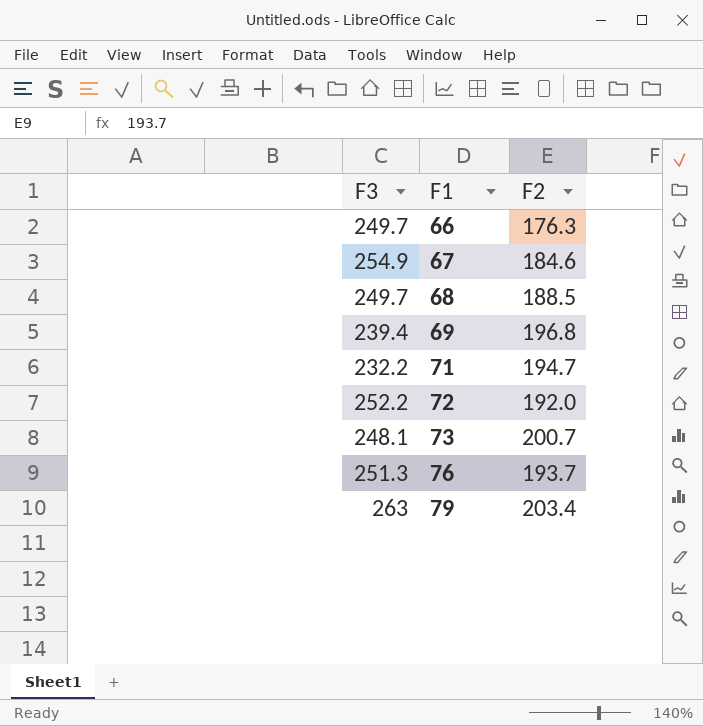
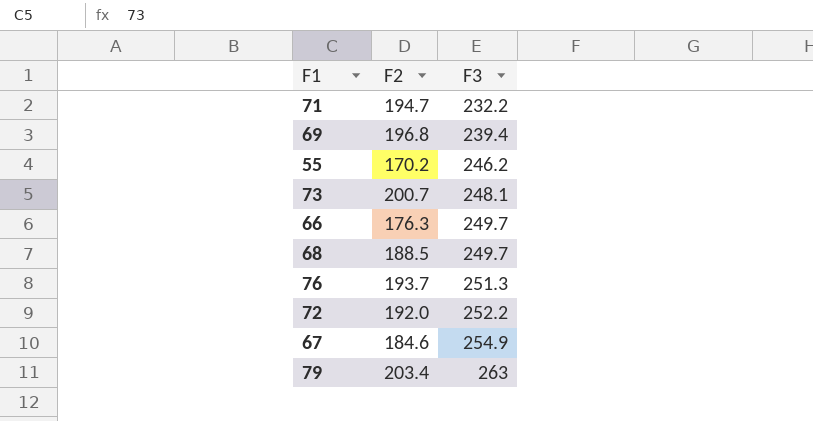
row order: F1 ascending -> F3 ascending
column F3 | position: 1 -> 3
row 55: none -> 170.2 | 246.2

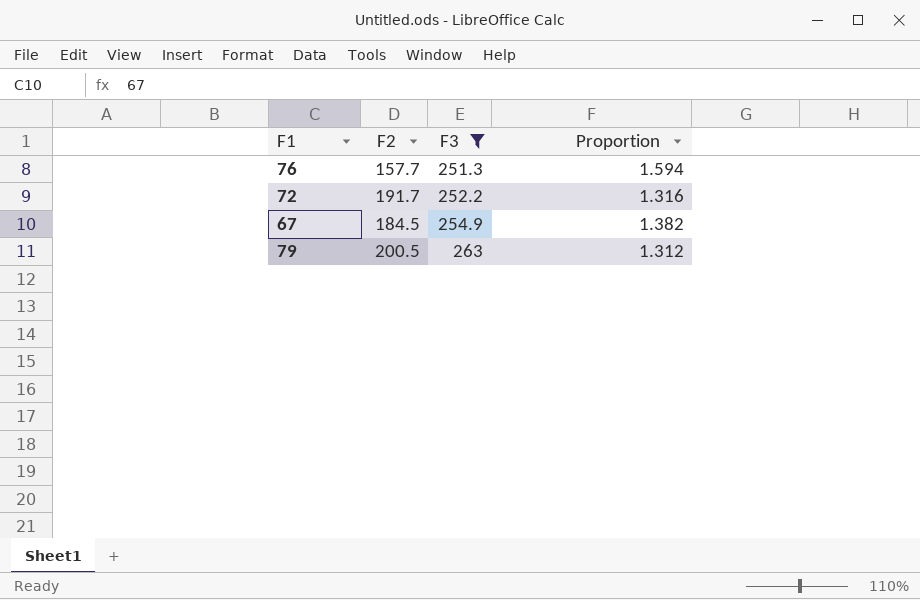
filter: none -> F3 >= 251.3
column Proportion | formula: none -> [F3] / [F2]
76 | F2: 193.7 -> 157.7
72 | F2: 192.0 -> 191.7
67 | F2: 184.6 -> 184.5
79 | F2: 203.4 -> 200.5

